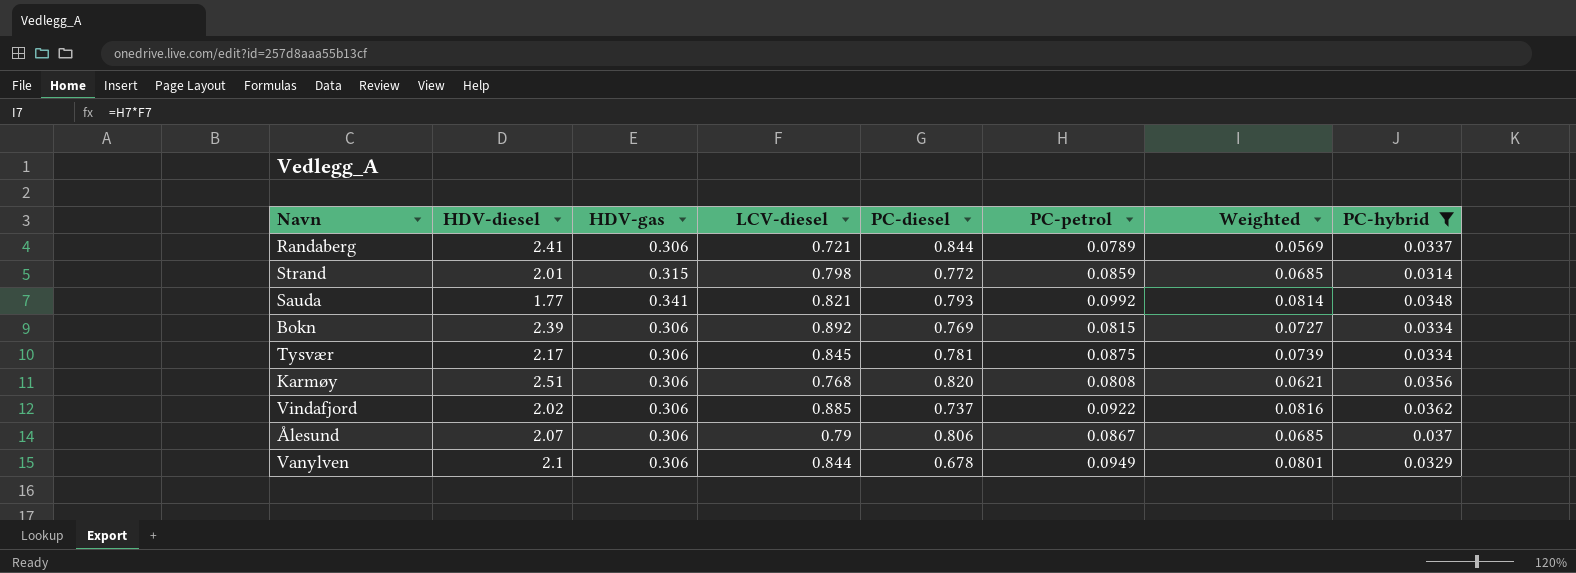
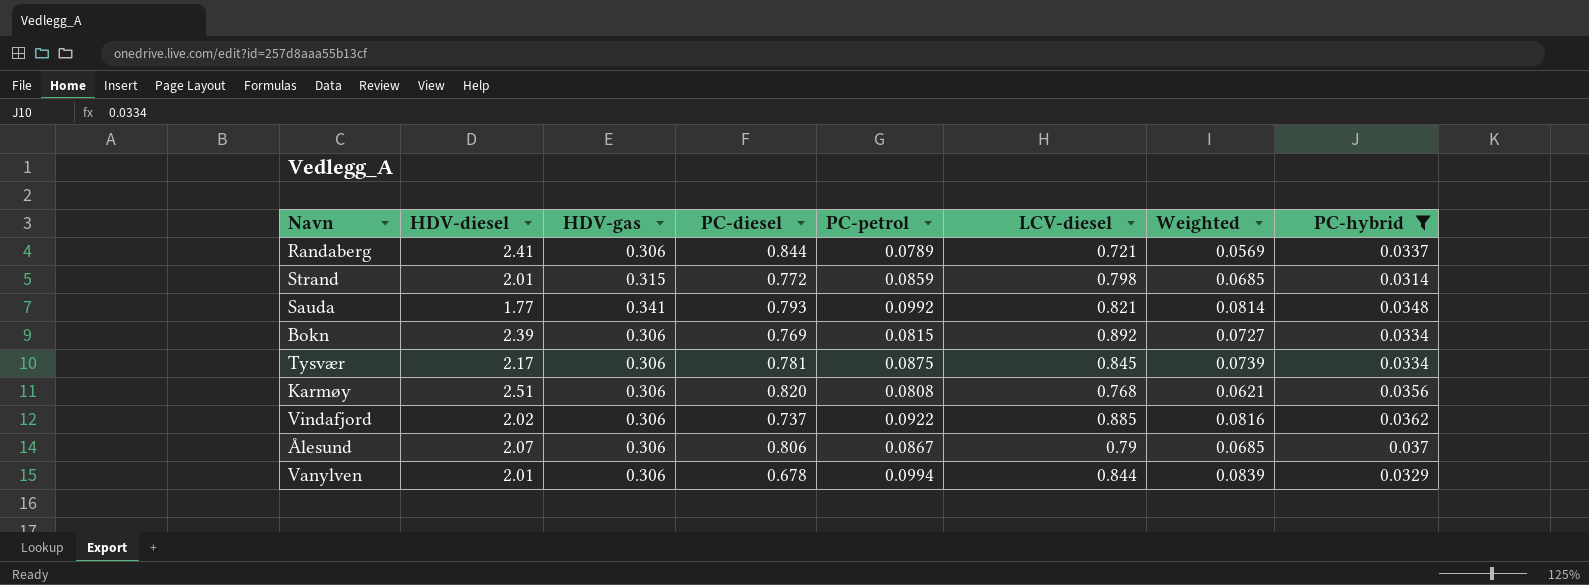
column LCV-diesel | position: 4 -> 6
Vanylven | HDV-diesel: 2.1 -> 2.01
Vanylven | PC-petrol: 0.0949 -> 0.0994
Vanylven | Weighted: 0.0801 -> 0.0839

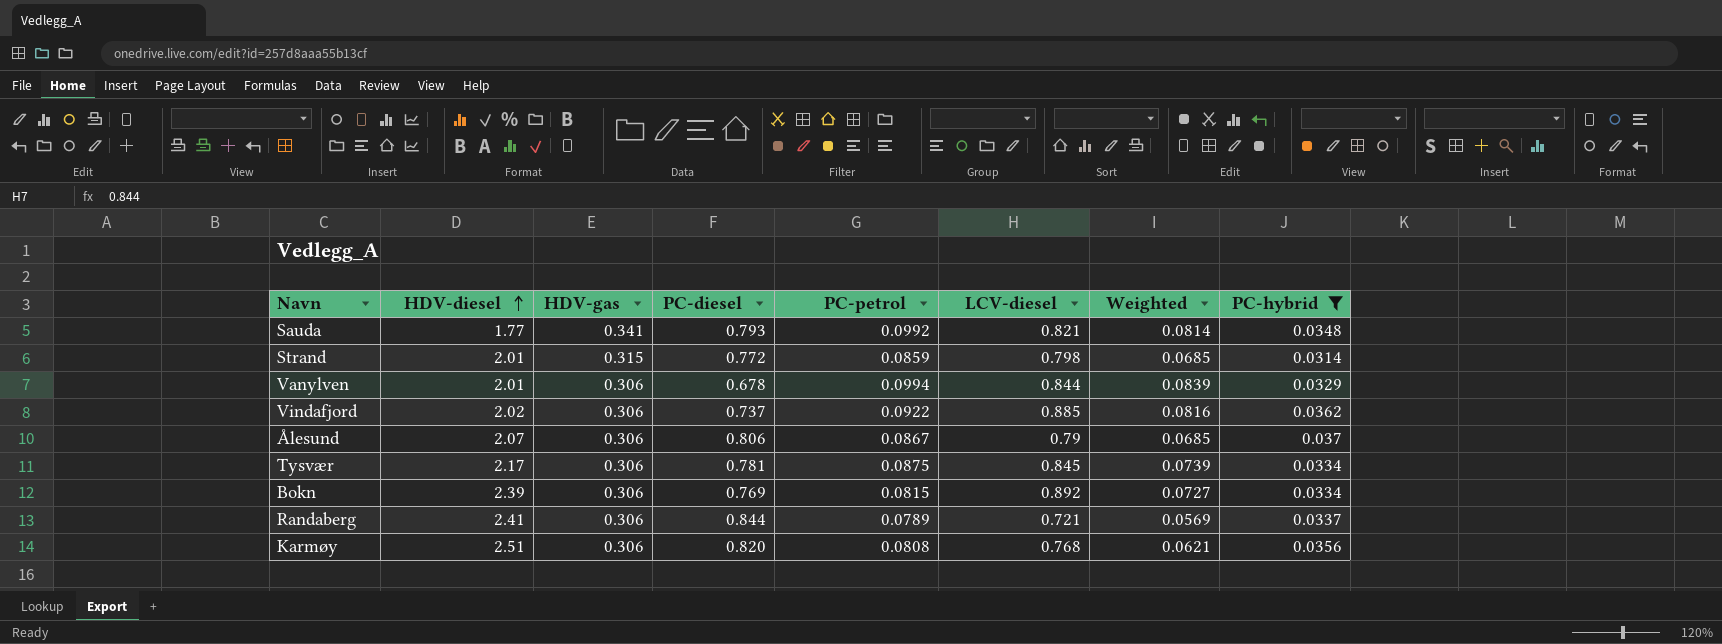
row order: none -> HDV-diesel ascending

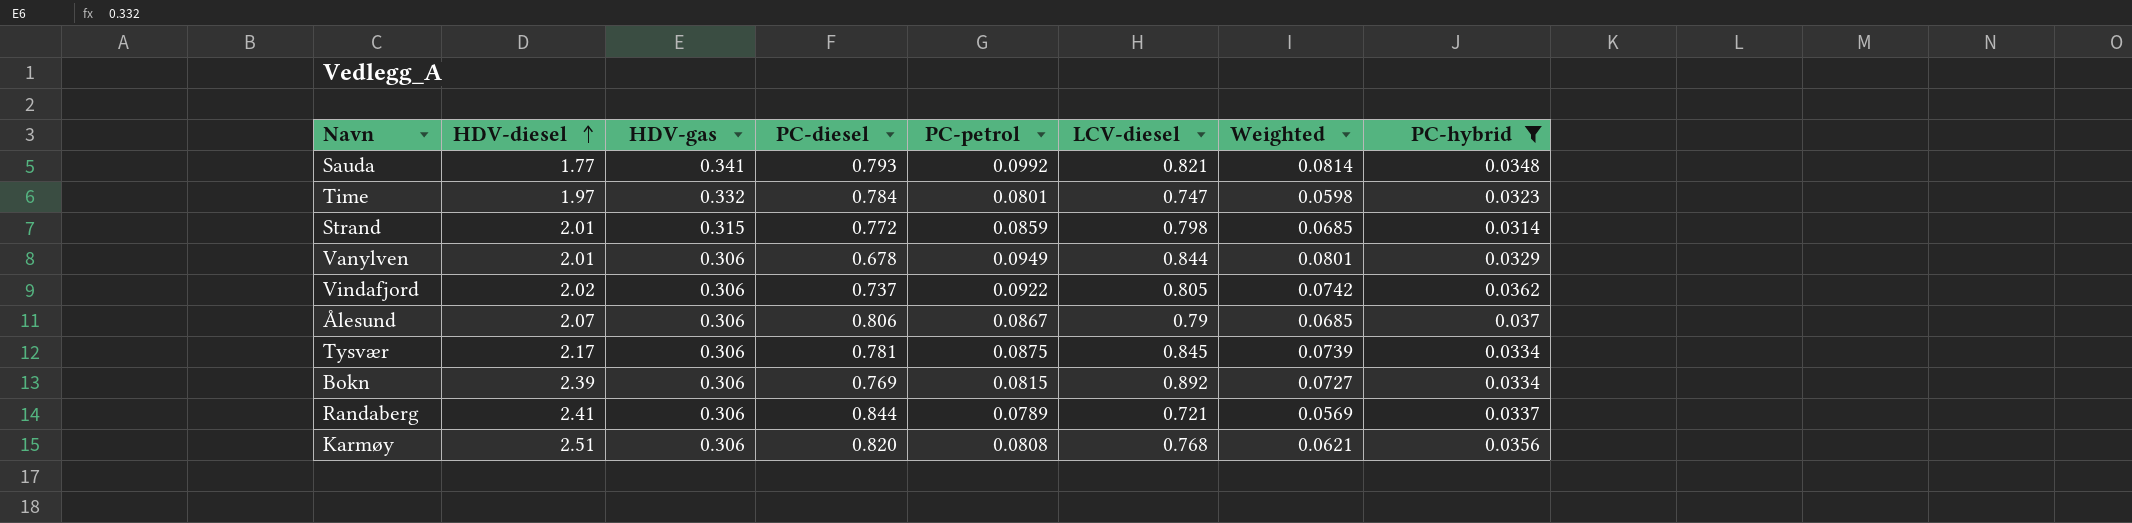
row Time: none -> 1.97 | 0.332 | 0.784 | 0.0801 | 0.747 | 0.0598 | 0.0323
Vanylven | PC-petrol: 0.0994 -> 0.0949
Vanylven | Weighted: 0.0839 -> 0.0801
Vindafjord | LCV-diesel: 0.885 -> 0.805
Vindafjord | Weighted: 0.0816 -> 0.0742

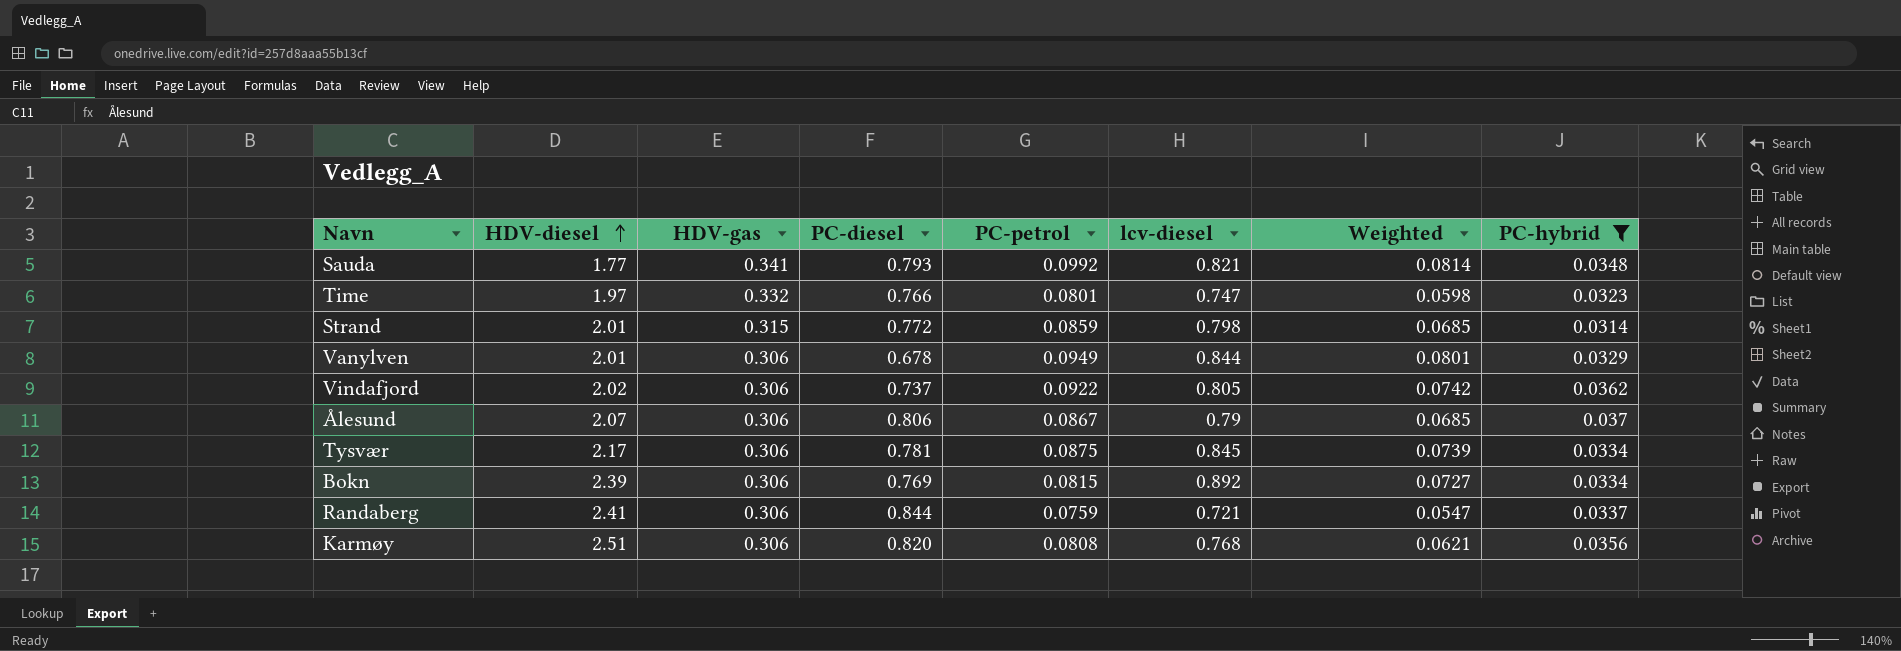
column name: LCV-diesel -> lcv-diesel
Time | PC-diesel: 0.784 -> 0.766
Randaberg | PC-petrol: 0.0789 -> 0.0759
Randaberg | Weighted: 0.0569 -> 0.0547

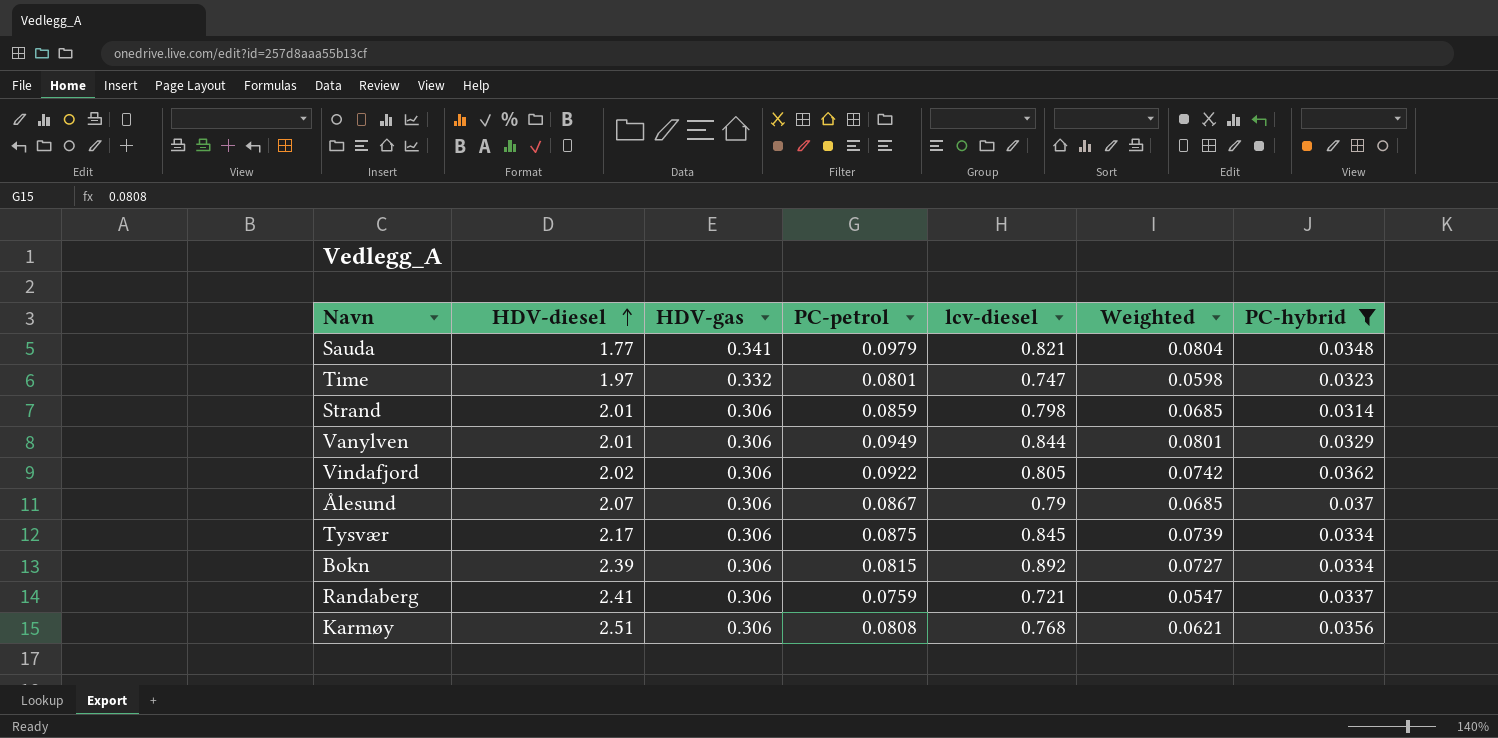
column PC-diesel | position: 4 -> none
Sauda | PC-petrol: 0.0992 -> 0.0979
Sauda | Weighted: 0.0814 -> 0.0804
Strand | HDV-gas: 0.315 -> 0.306

